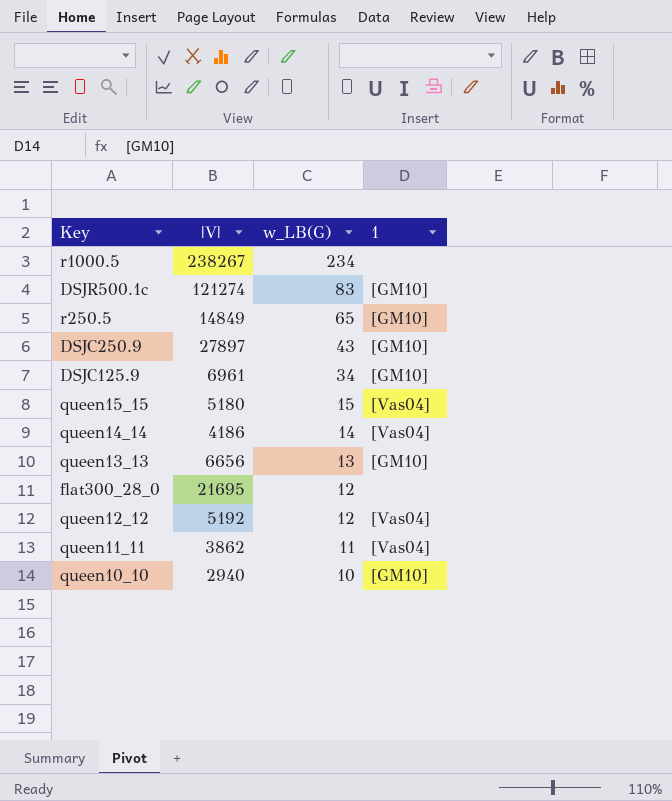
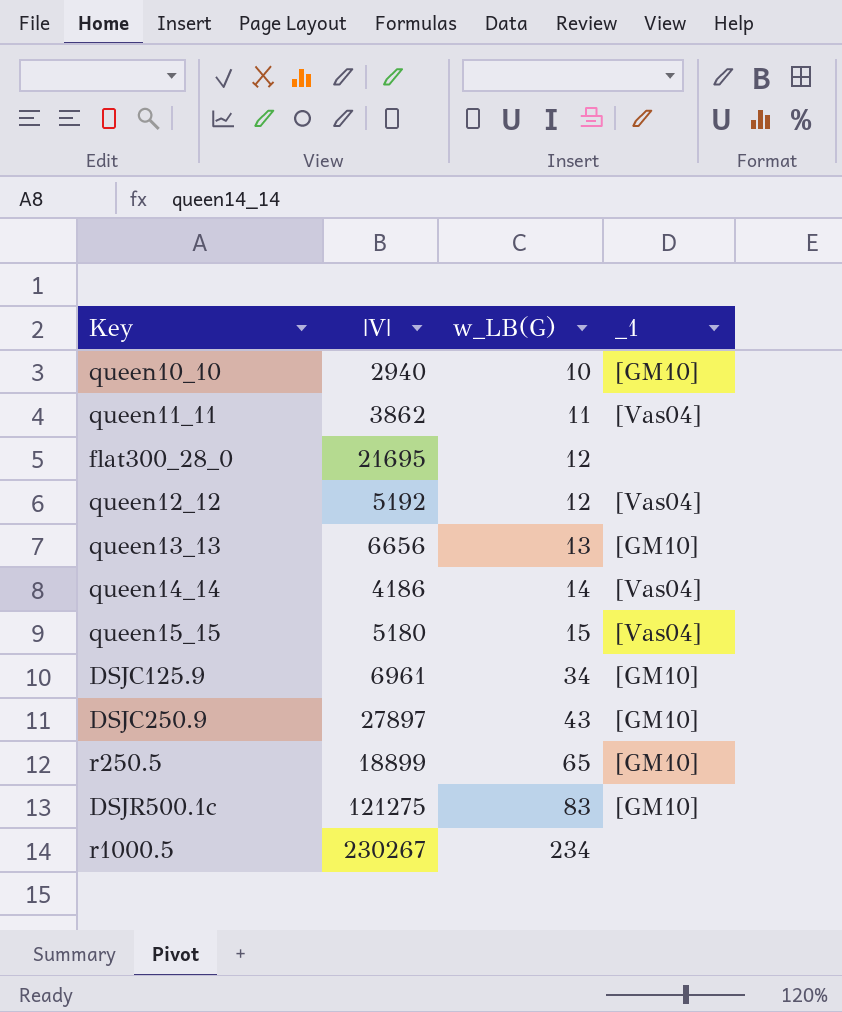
row order: w_LB(G) descending -> w_LB(G) ascending
column name: 1 -> _1
r250.5 | |V|: 14849 -> 18899
DSJR500.1c | |V|: 121274 -> 121275
r1000.5 | |V|: 238267 -> 230267

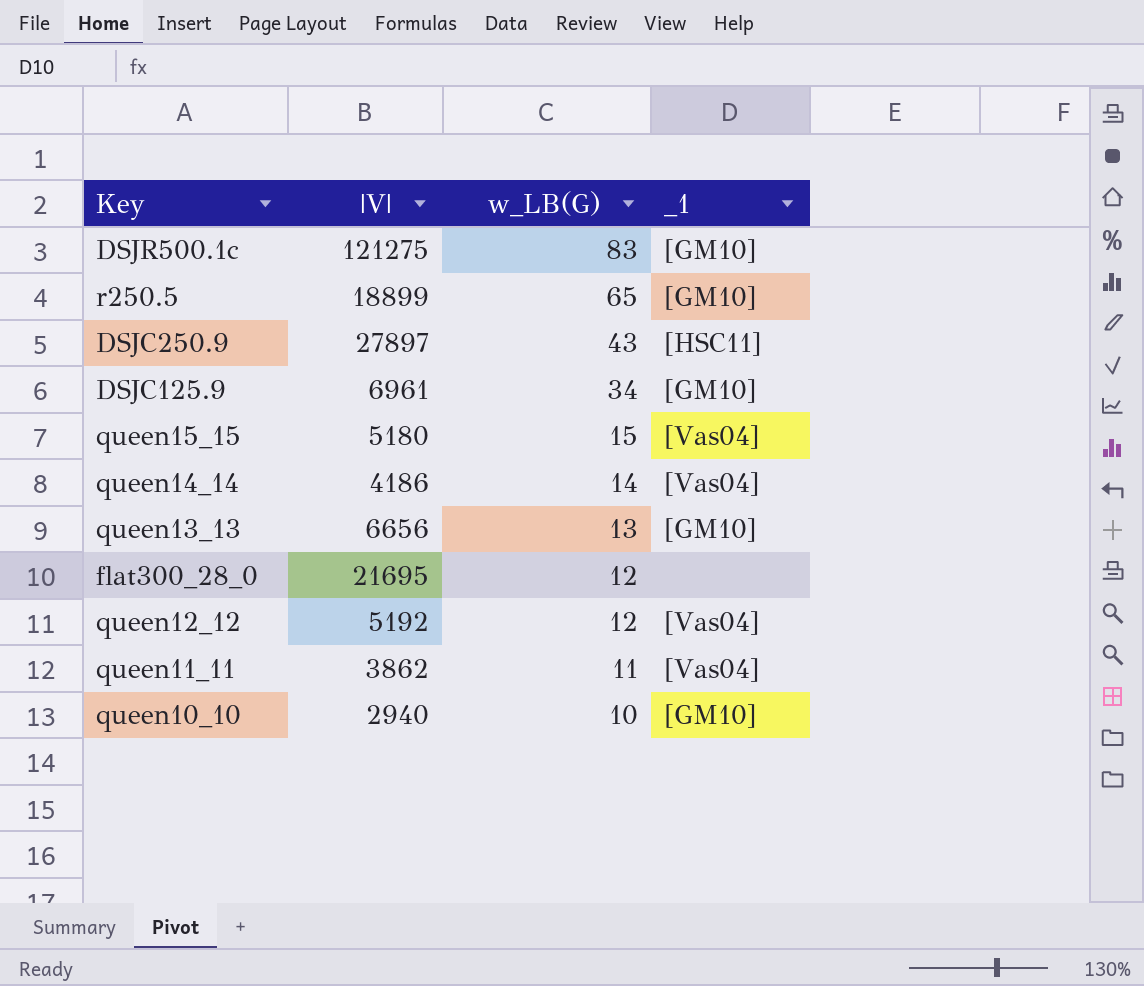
row order: w_LB(G) ascending -> w_LB(G) descending
row r1000.5: 230267 | 234 | none -> none
DSJC250.9 | _1: [GM10] -> [HSC11]

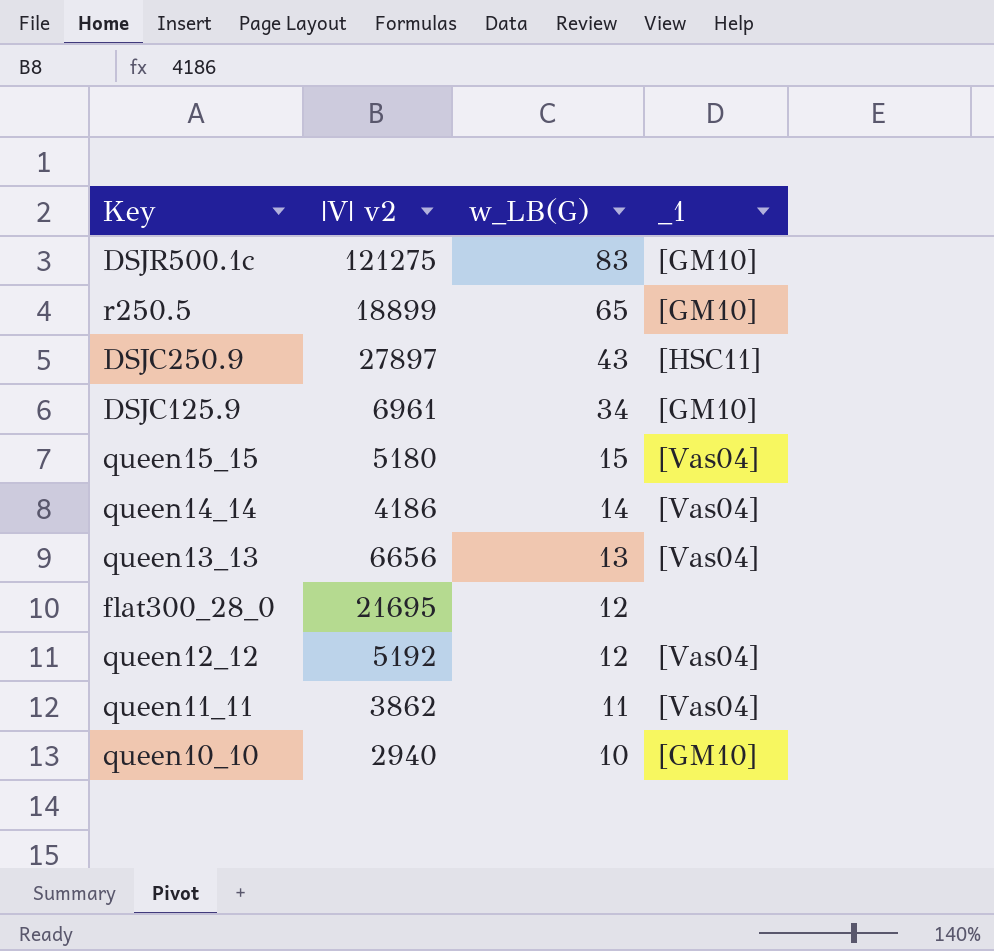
column name: |V| -> |V| v2
queen13_13 | _1: [GM10] -> [Vas04]

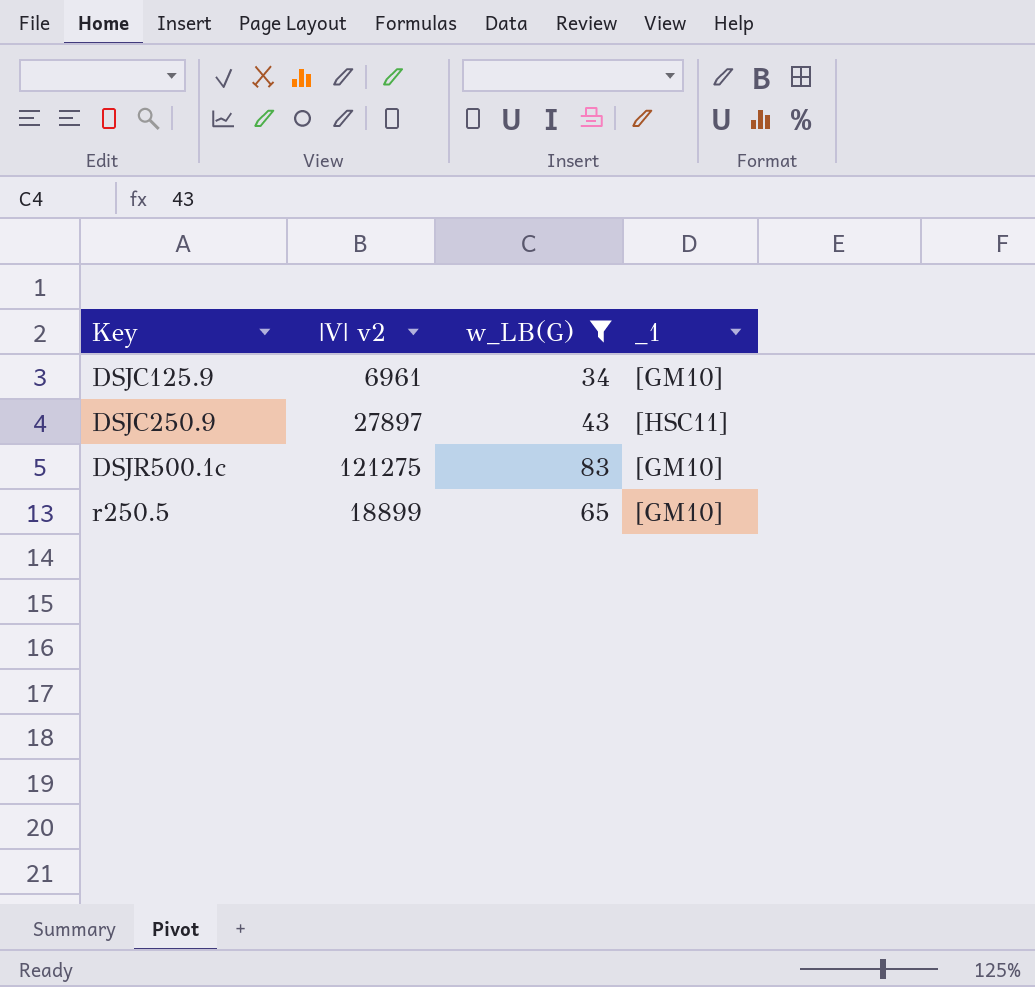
filter: none -> w_LB(G) >= 34
row order: w_LB(G) descending -> Key ascending

